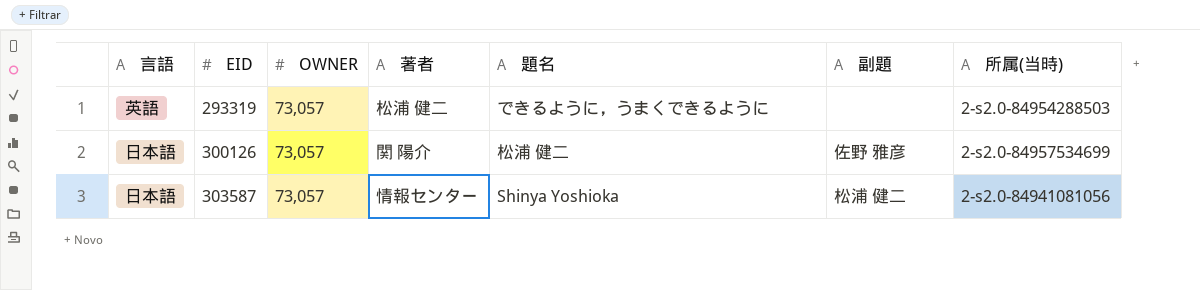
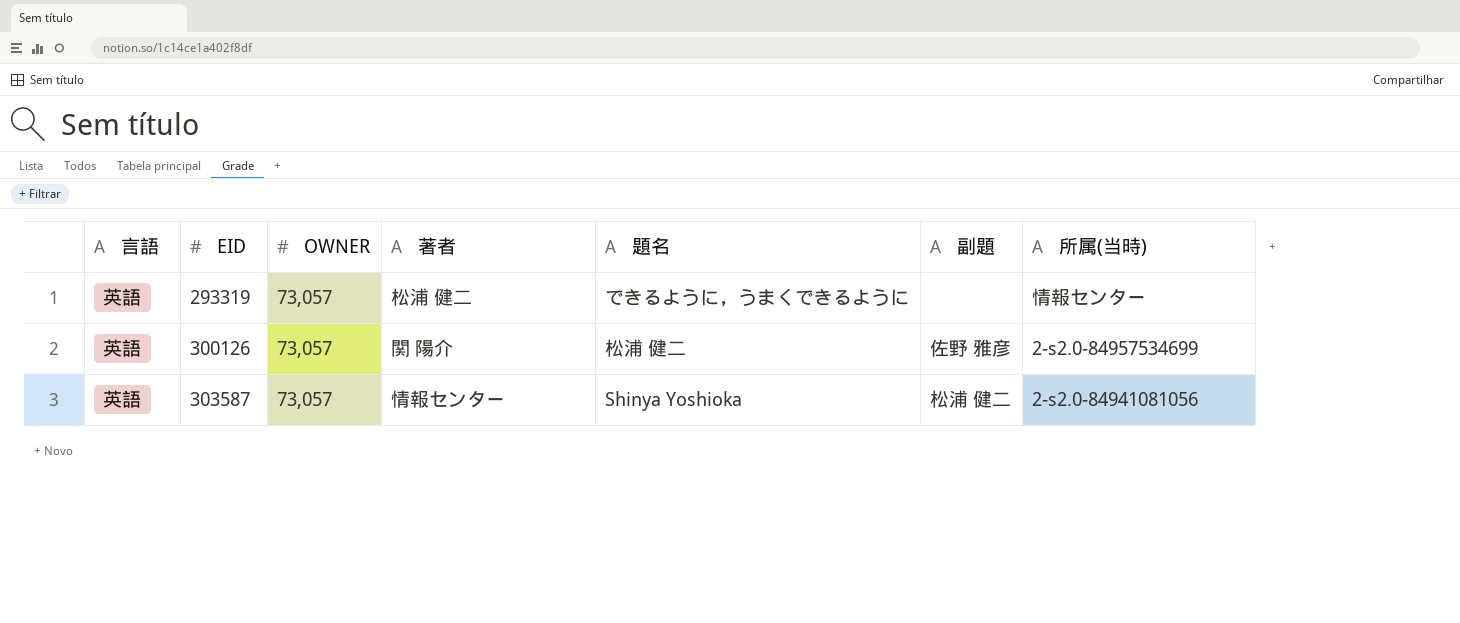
293319 | 所属(当時): 2-s2.0-84954288503 -> 情報センター
300126 | 言語: 日本語 -> 英語
303587 | 言語: 日本語 -> 英語

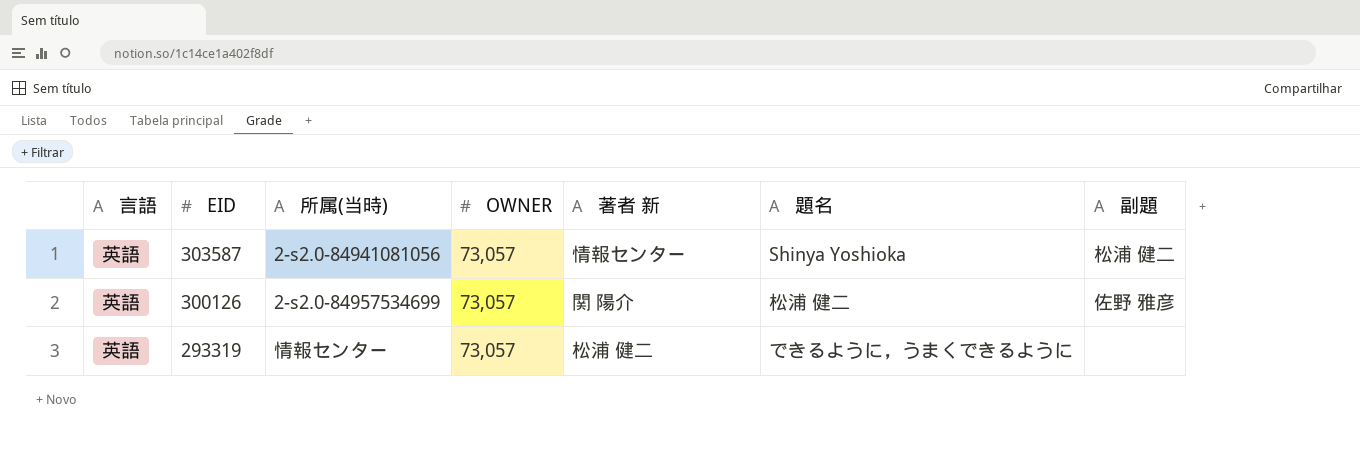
row order: EID ascending -> EID descending
column 所属(当時) | position: 7 -> 3
column name: 著者 -> 著者 新

